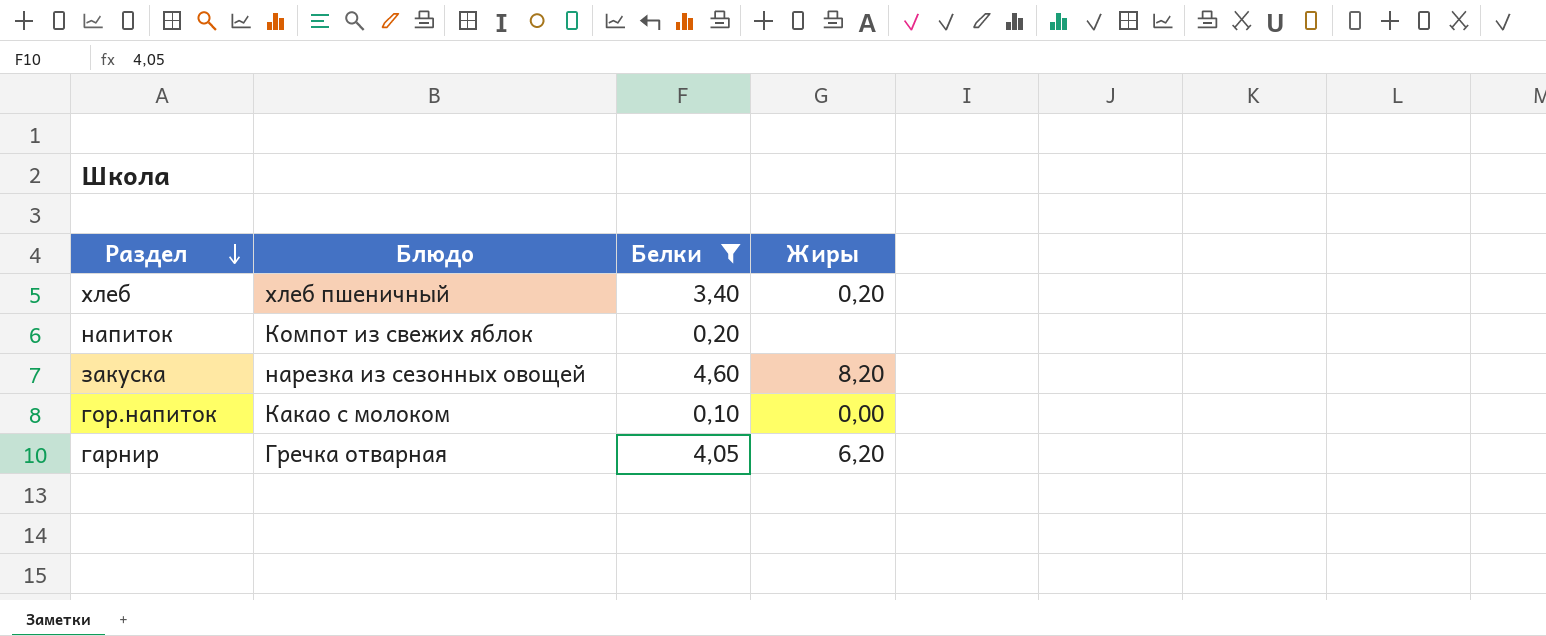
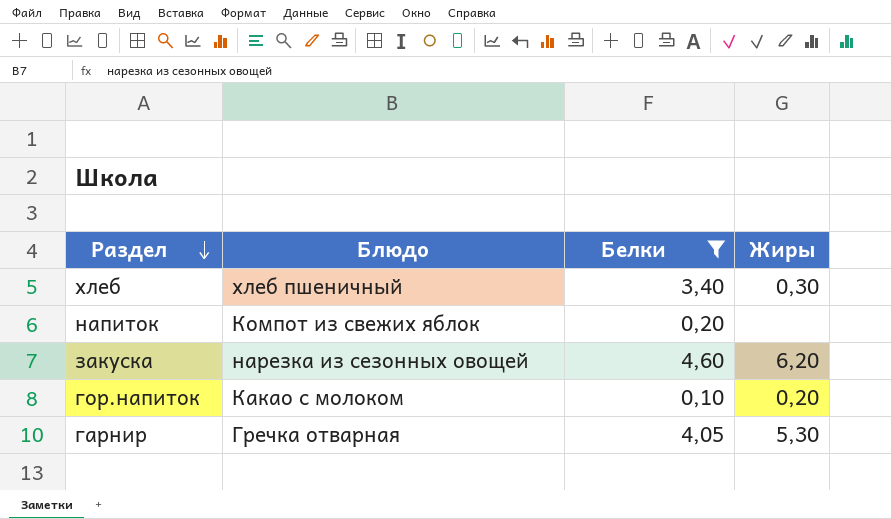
хлеб | Жиры: 0,20 -> 0,30
закуска | Жиры: 8,20 -> 6,20
гор.напиток | Жиры: 0,00 -> 0,20
гарнир | Жиры: 6,20 -> 5,30

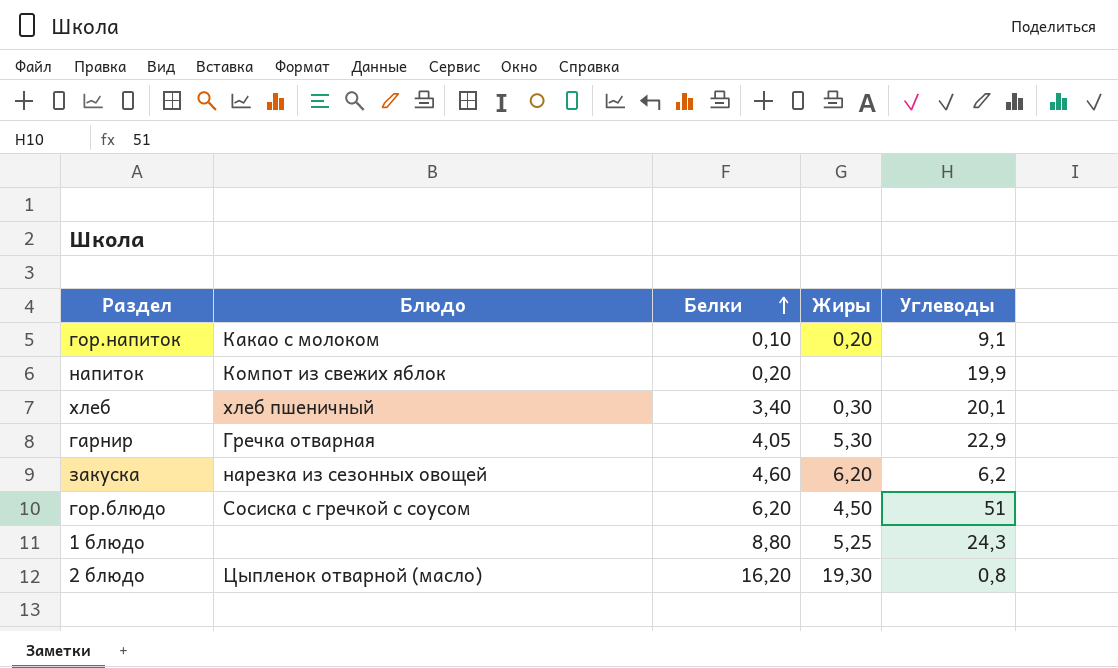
filter: Белки <= 4,60 -> none
row order: Раздел descending -> Белки ascending
column Углеводы | position: none -> 5

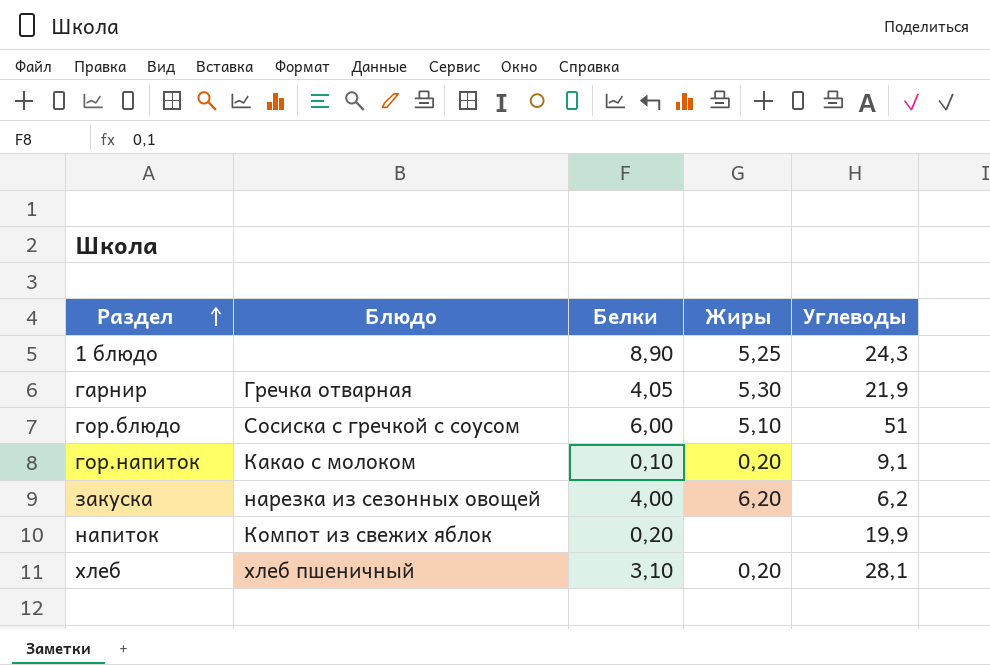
row order: Белки ascending -> Раздел ascending
row 2 блюдо: Цыпленок отварной (масло) | 16,20 | 19,30 | 0,8 -> none
1 блюдо | Белки: 8,80 -> 8,90
гарнир | Углеводы: 22,9 -> 21,9
гор.блюдо | Белки: 6,20 -> 6,00
гор.блюдо | Жиры: 4,50 -> 5,10
закуска | Белки: 4,60 -> 4,00
хлеб | Белки: 3,40 -> 3,10
хлеб | Жиры: 0,30 -> 0,20
хлеб | Углеводы: 20,1 -> 28,1

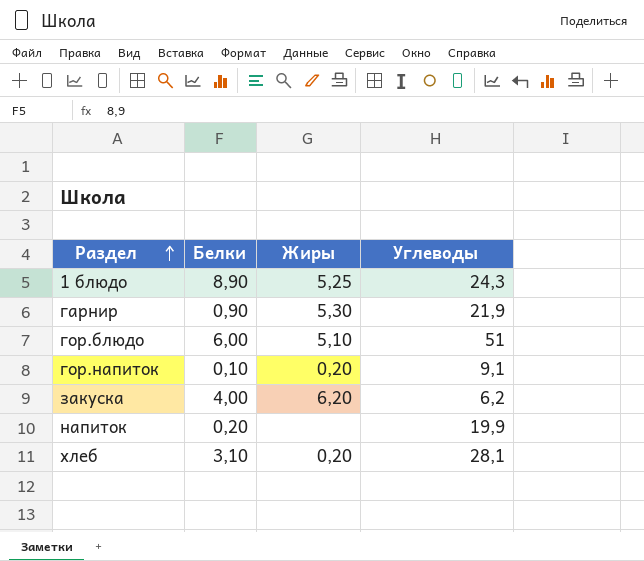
column Блюдо | position: 2 -> none
гарнир | Белки: 4,05 -> 0,90

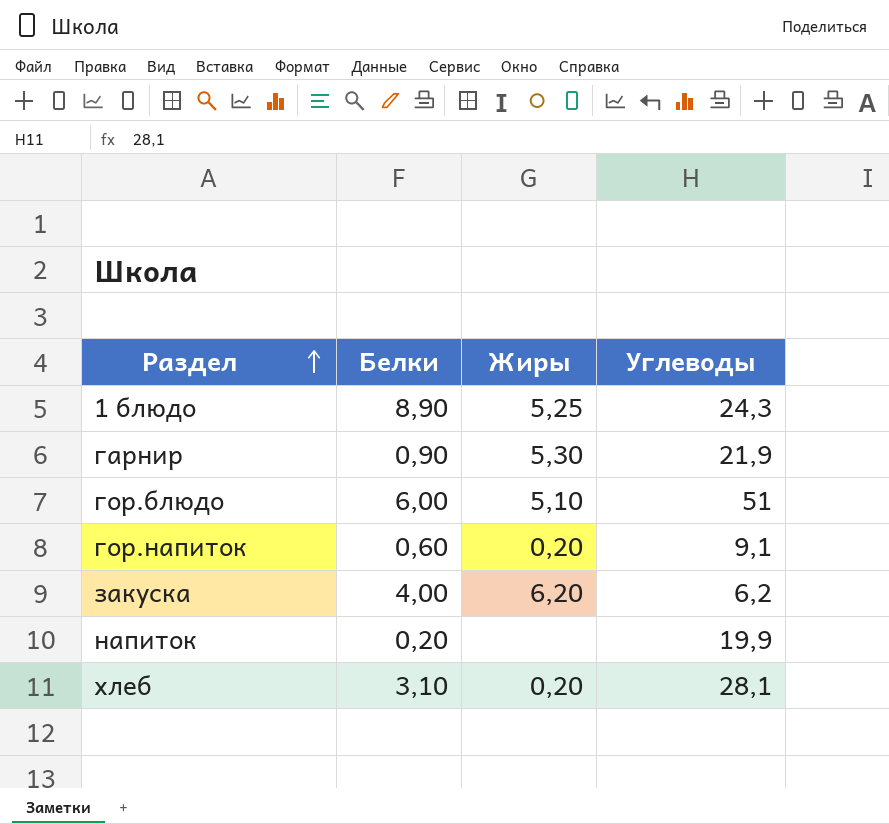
гор.напиток | Белки: 0,10 -> 0,60

